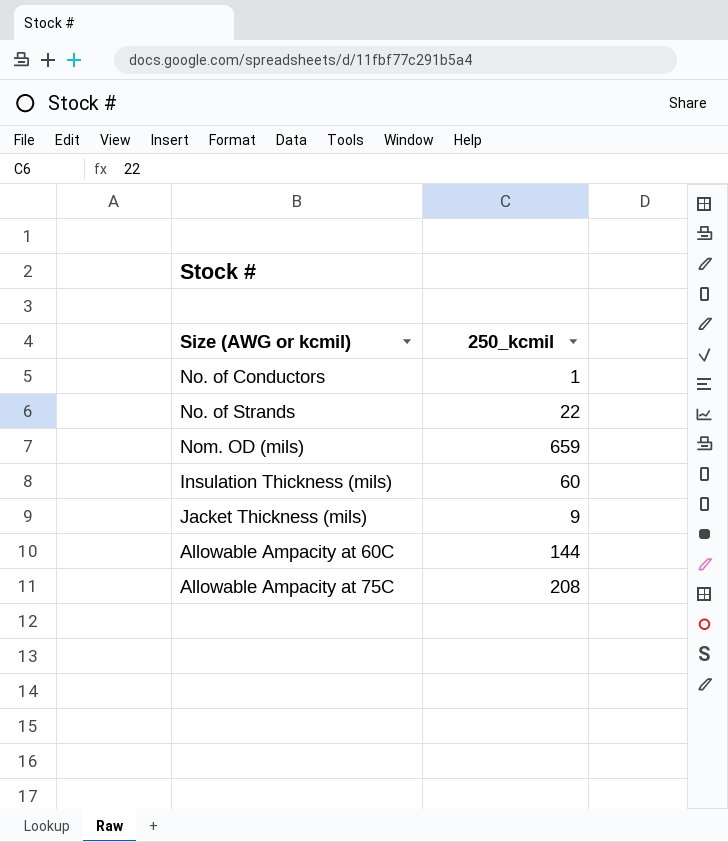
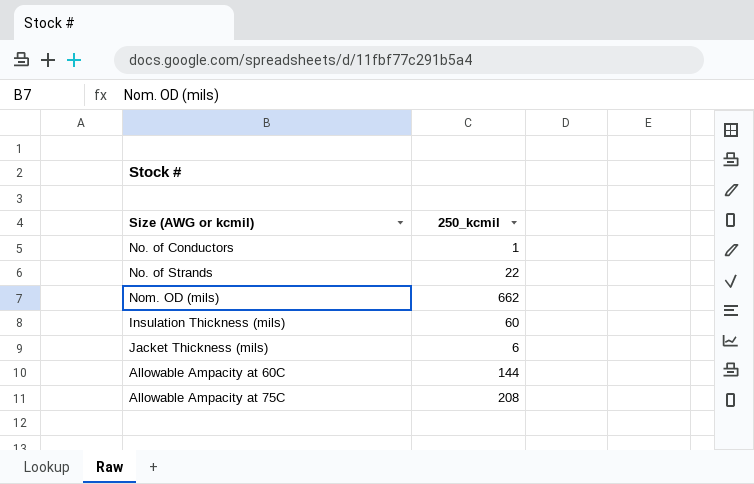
Nom. OD (mils) | 250_kcmil: 659 -> 662
Jacket Thickness (mils) | 250_kcmil: 9 -> 6

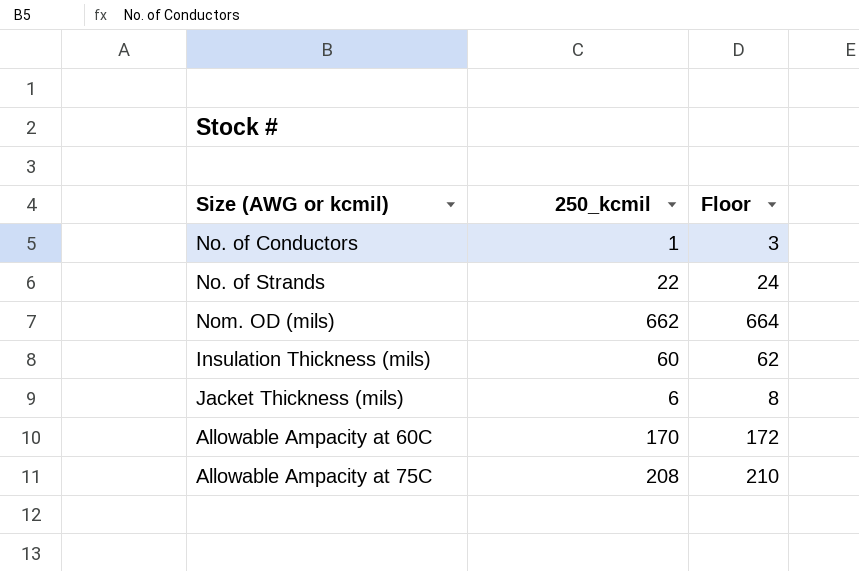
column Floor | formula: none -> [250_kcmil] + 2
Allowable Ampacity at 60C | 250_kcmil: 144 -> 170

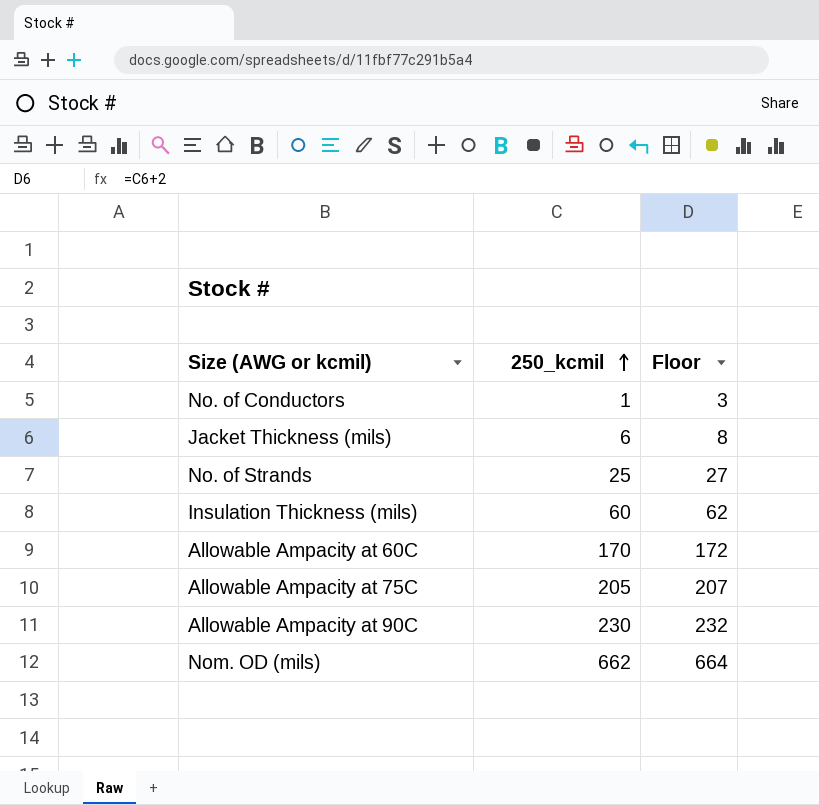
row order: none -> 250_kcmil ascending
No. of Strands | 250_kcmil: 22 -> 25
No. of Strands | Floor: 24 -> 27
Allowable Ampacity at 75C | 250_kcmil: 208 -> 205
Allowable Ampacity at 75C | Floor: 210 -> 207
row Allowable Ampacity at 90C: none -> 230 | 232

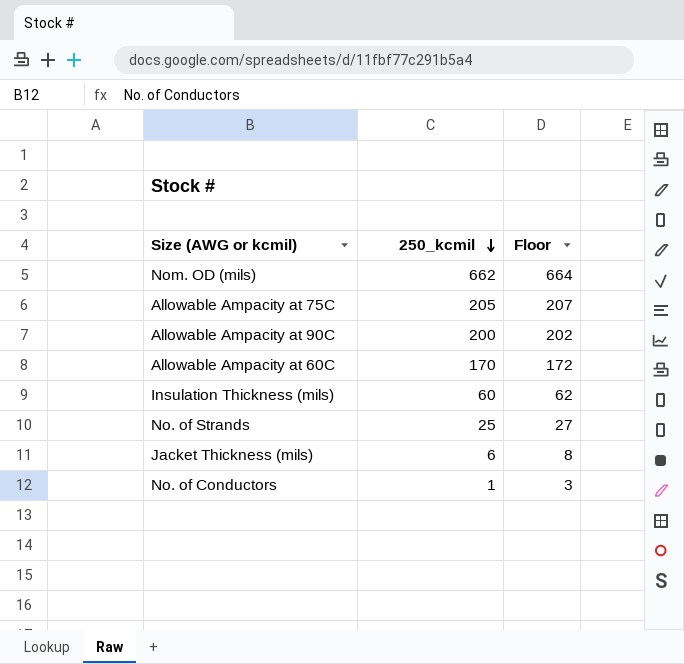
row order: 250_kcmil ascending -> 250_kcmil descending
Allowable Ampacity at 90C | 250_kcmil: 230 -> 200
Allowable Ampacity at 90C | Floor: 232 -> 202

